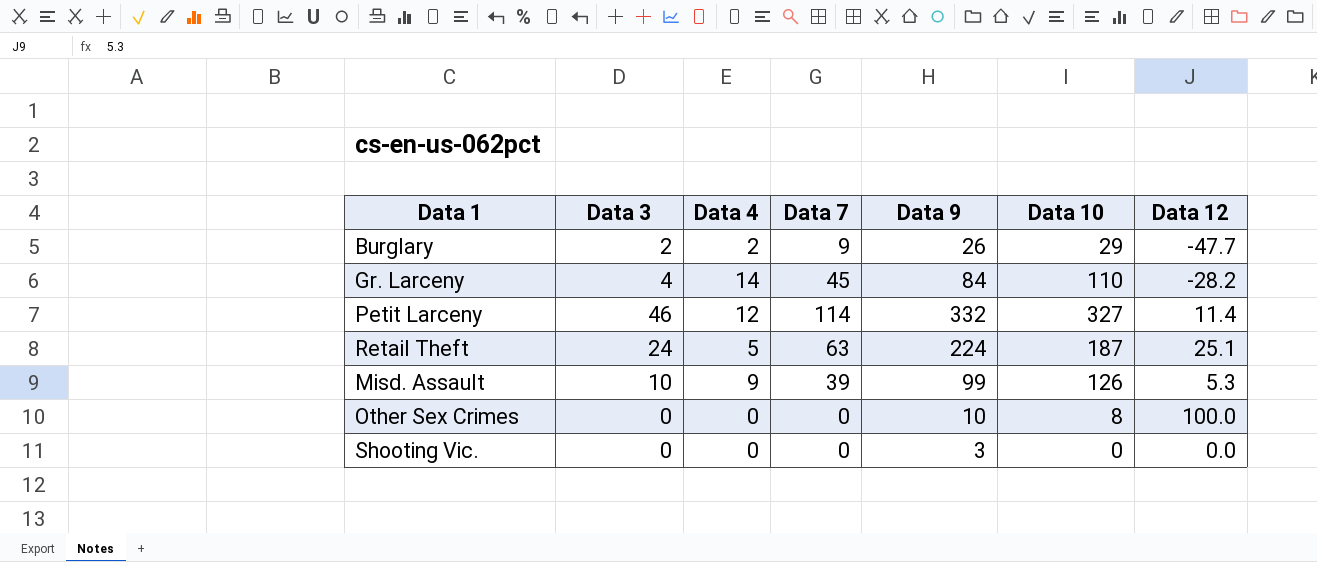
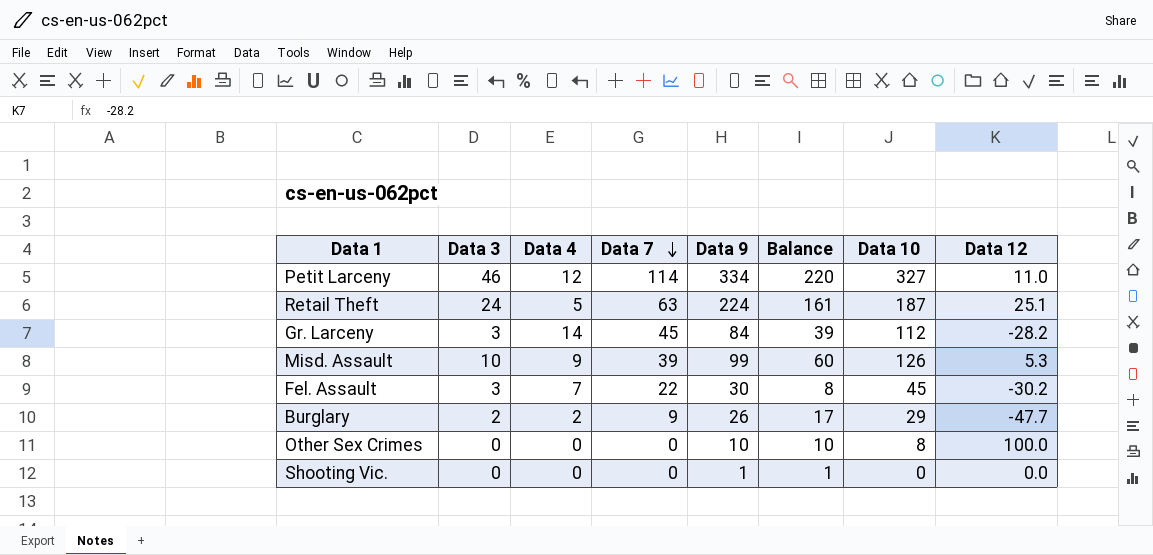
row order: none -> Data 7 descending
column Balance | formula: none -> [Data 9] - [Data 7]
Petit Larceny | Data 9: 332 -> 334
Petit Larceny | Data 12: 11.4 -> 11.0
Gr. Larceny | Data 3: 4 -> 3
Gr. Larceny | Data 10: 110 -> 112
row Fel. Assault: none -> 3 | 7 | 22 | 30 | 8 | 45 | -30.2
Shooting Vic. | Data 9: 3 -> 1

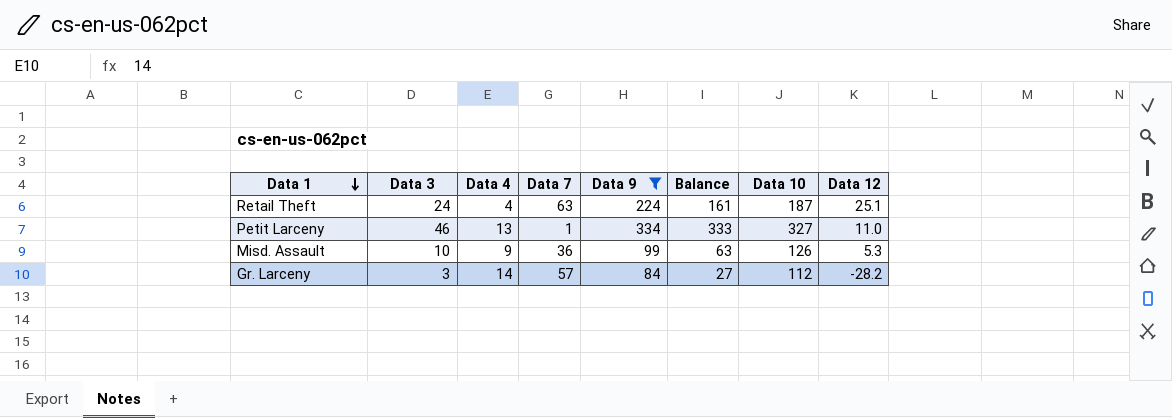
filter: none -> Data 9 >= 84
row order: Data 7 descending -> Data 1 descending
Retail Theft | Data 4: 5 -> 4
Petit Larceny | Data 4: 12 -> 13
Petit Larceny | Data 7: 114 -> 1
Petit Larceny | Balance: 220 -> 333
Misd. Assault | Data 7: 39 -> 36
Misd. Assault | Balance: 60 -> 63
Gr. Larceny | Data 7: 45 -> 57
Gr. Larceny | Balance: 39 -> 27

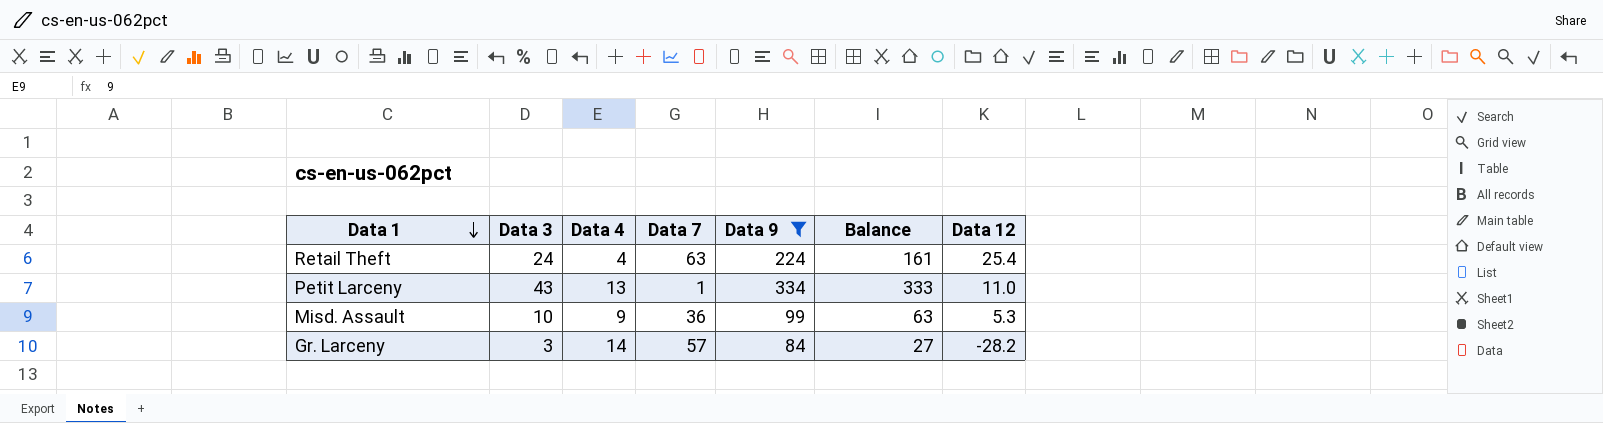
column Data 10 | position: 7 -> none
Retail Theft | Data 12: 25.1 -> 25.4
Petit Larceny | Data 3: 46 -> 43

